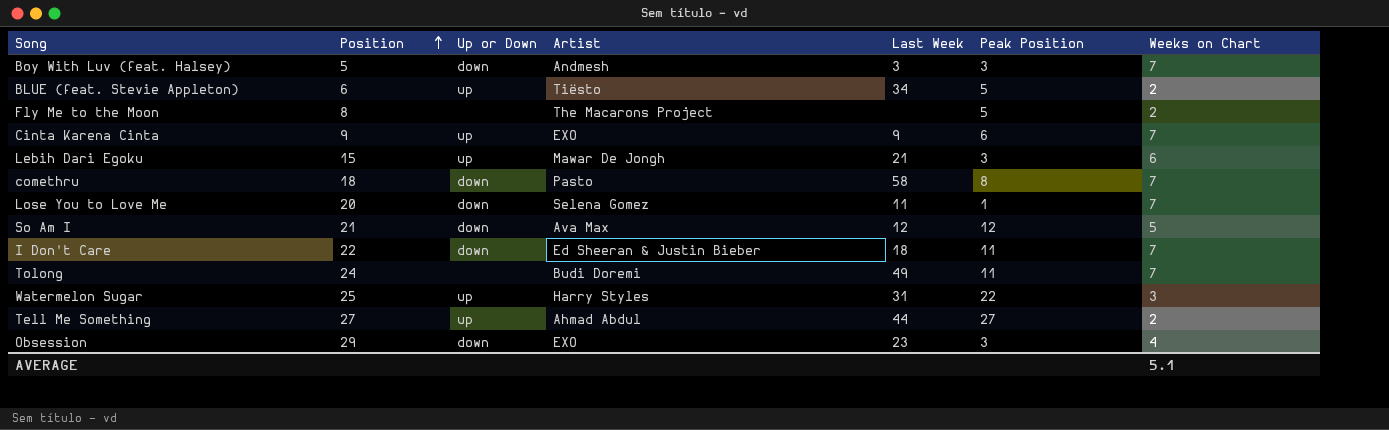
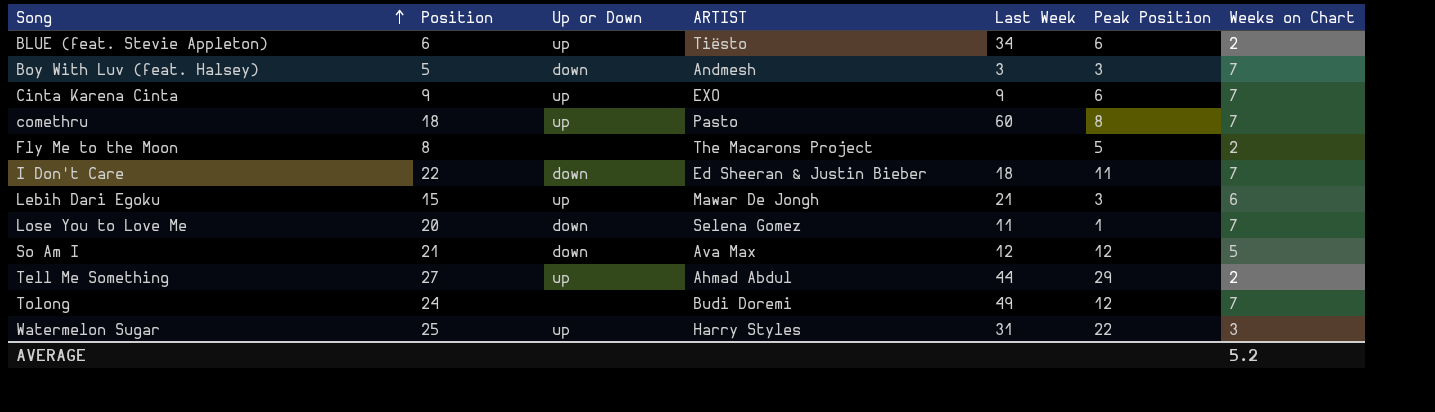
row order: Position ascending -> Song ascending
column name: Artist -> ARTIST
row Obsession: 29 | down | EXO | 23 | 3 | 4 -> none
BLUE (feat. Stevie Appleton) | Peak Position: 5 -> 6
comethru | Up or Down: down -> up
comethru | Last Week: 58 -> 60
Tell Me Something | Peak Position: 27 -> 29
Tolong | Peak Position: 11 -> 12
AVERAGE | Weeks on Chart: 5.1 -> 5.2

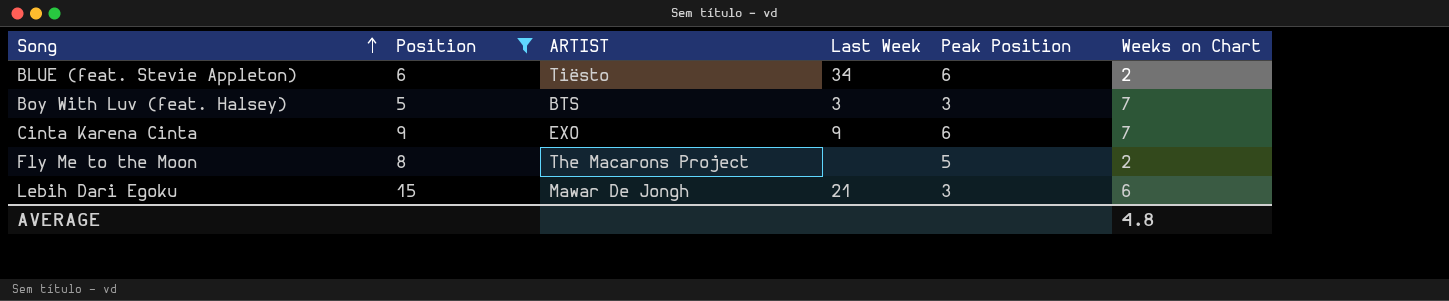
filter: none -> Position <= 15
column Up or Down | position: 3 -> none
Boy With Luv (feat. Halsey) | ARTIST: Andmesh -> BTS
AVERAGE | Weeks on Chart: 5.2 -> 4.8

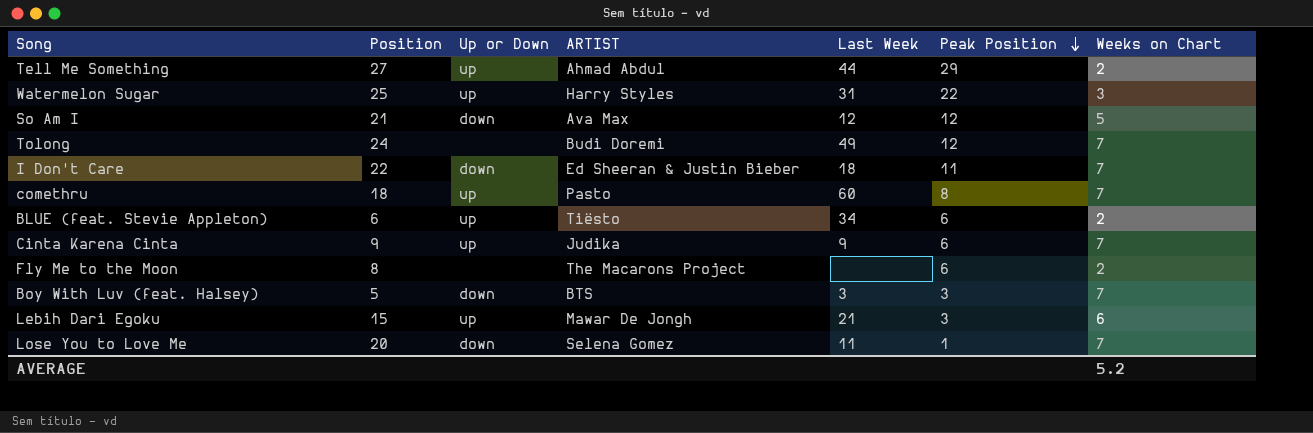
filter: Position <= 15 -> none
row order: Song ascending -> Peak Position descending
column Up or Down | position: none -> 3
Cinta Karena Cinta | ARTIST: EXO -> Judika
Fly Me to the Moon | Peak Position: 5 -> 6
AVERAGE | Weeks on Chart: 4.8 -> 5.2

